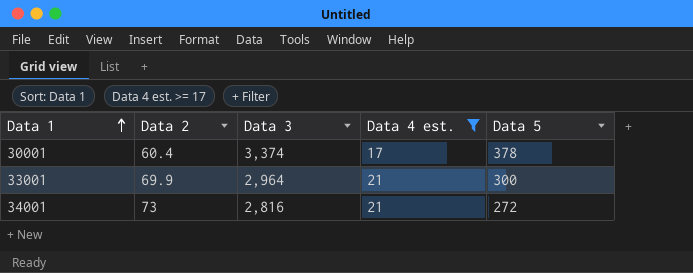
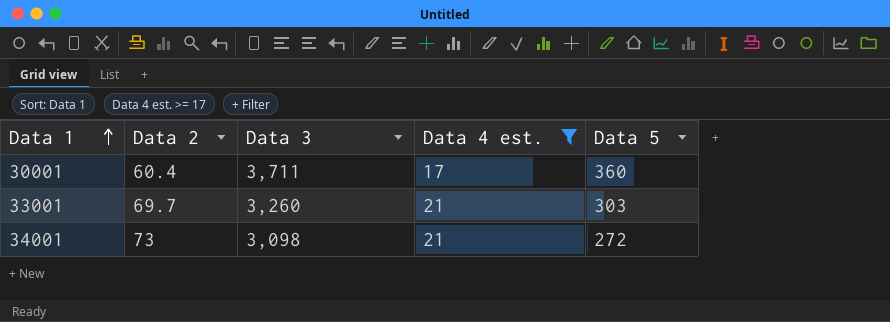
30001 | Data 3: 3,374 -> 3,711
30001 | Data 5: 378 -> 360
33001 | Data 2: 69.9 -> 69.7
33001 | Data 3: 2,964 -> 3,260
33001 | Data 5: 300 -> 303
34001 | Data 3: 2,816 -> 3,098

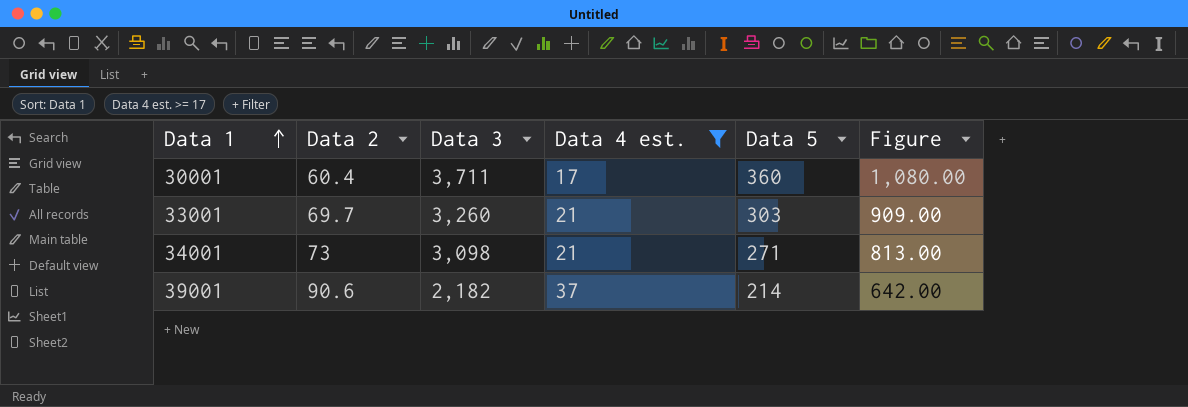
column Figure | formula: none -> [Data 5] * 3
34001 | Data 5: 272 -> 271
row 39001: none -> 90.6 | 2,182 | 37 | 214 | 642.00

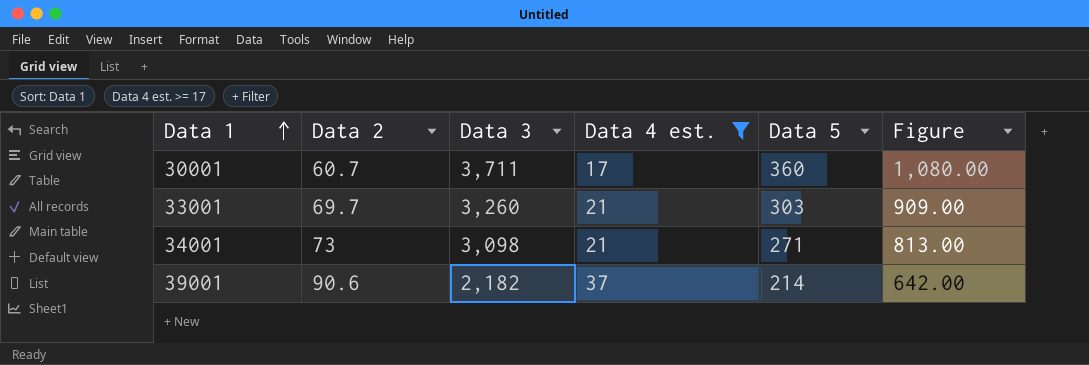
30001 | Data 2: 60.4 -> 60.7

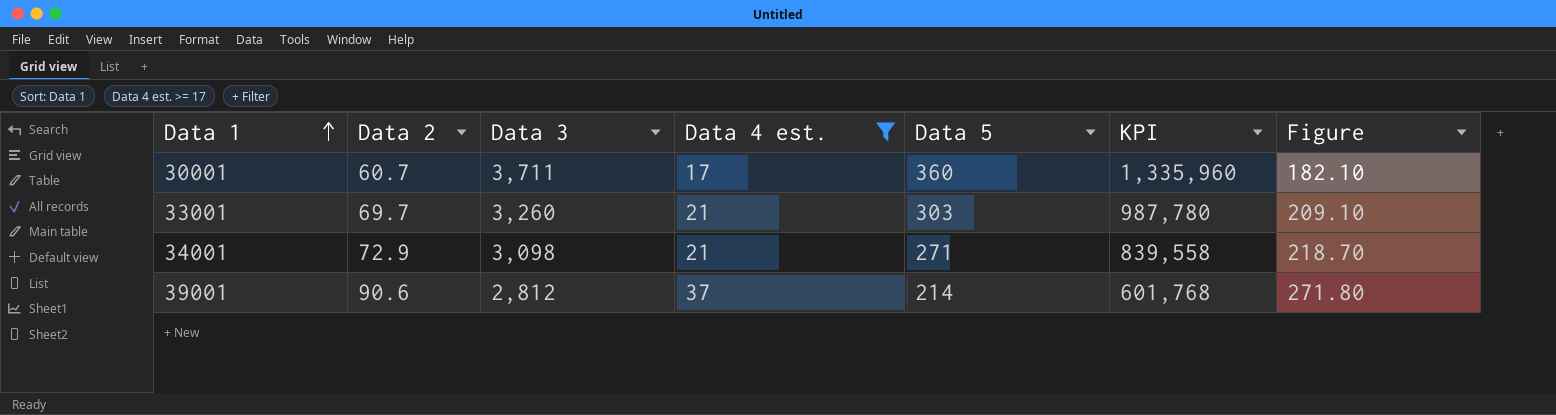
column KPI | formula: none -> [Data 3] * [Data 5]
column Figure | formula: [Data 5] * 3 -> [Data 2] * 3
34001 | Data 2: 73 -> 72.9
39001 | Data 3: 2,182 -> 2,812

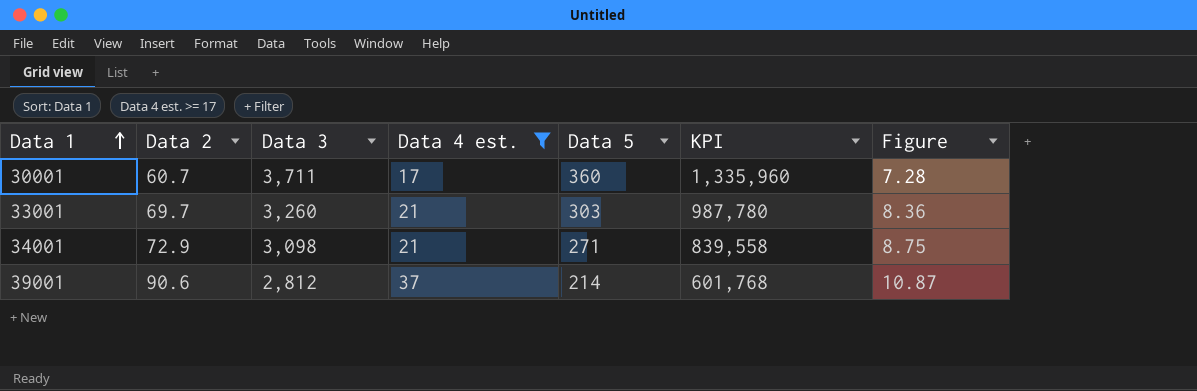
column Figure | formula: [Data 2] * 3 -> [Data 2] * 0.12

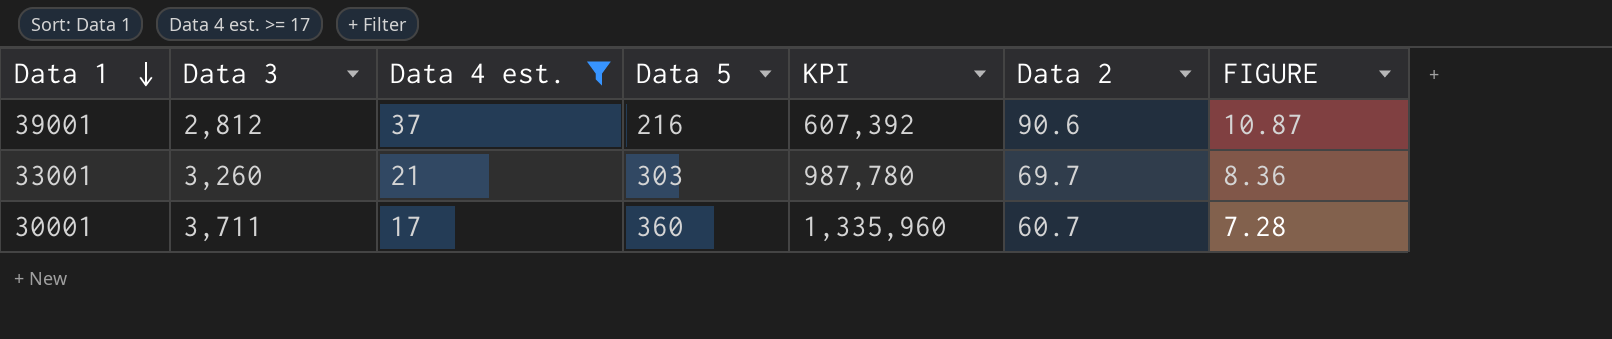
row order: Data 1 ascending -> Data 1 descending
column Data 2 | position: 2 -> 6
column name: Figure -> FIGURE
row 34001: 72.9 | 3,098 | 21 | 271 | 839,558 | 8.75 -> none
39001 | Data 5: 214 -> 216
39001 | KPI: 601,768 -> 607,392

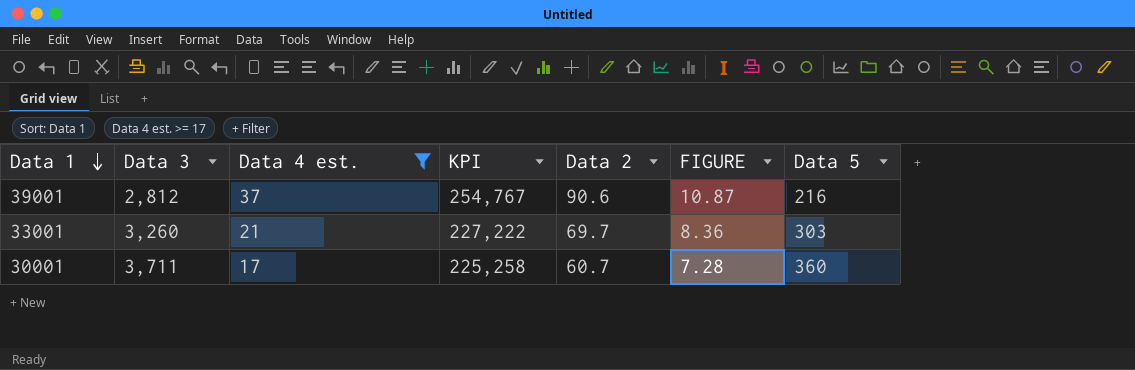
column KPI | formula: [Data 3] * [Data 5] -> [Data 3] * [Data 2]
column Data 5 | position: 4 -> 7

